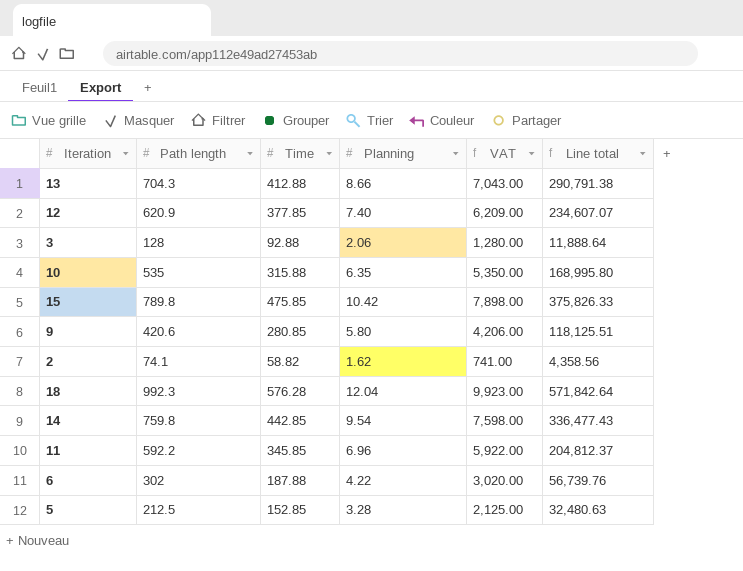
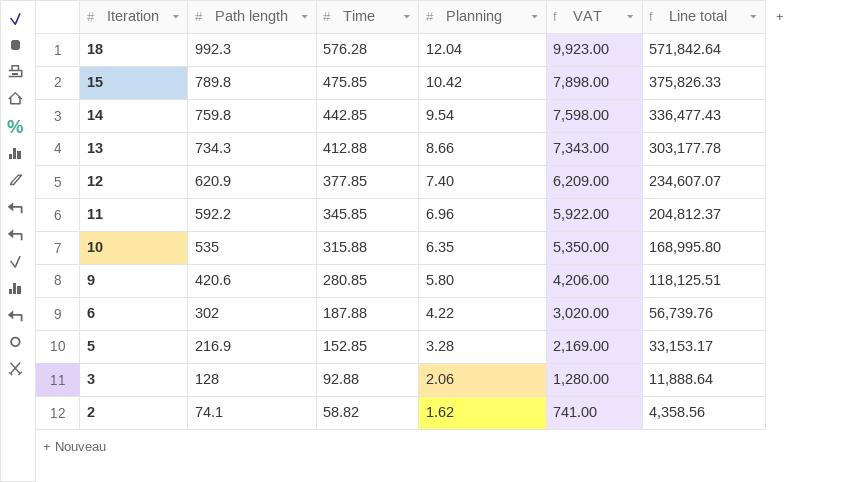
row order: none -> Iteration descending
13 | Path length: 704.3 -> 734.3
13 | VAT: 7,043.00 -> 7,343.00
13 | Line total: 290,791.38 -> 303,177.78
5 | Path length: 212.5 -> 216.9
5 | VAT: 2,125.00 -> 2,169.00
5 | Line total: 32,480.63 -> 33,153.17

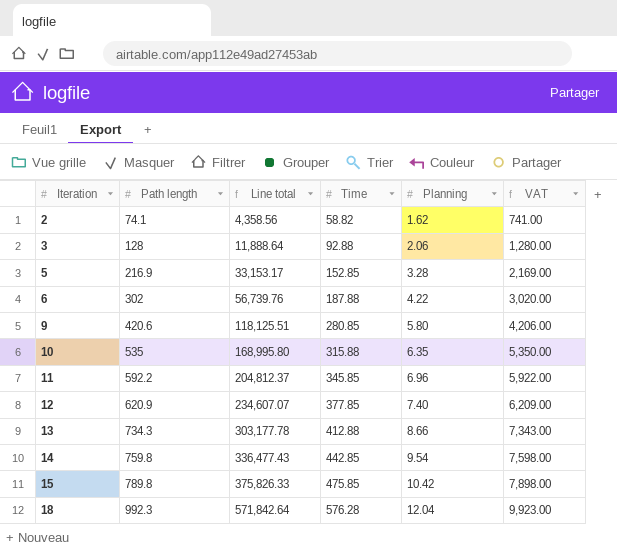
row order: Iteration descending -> Iteration ascending
column Line total | position: 6 -> 3

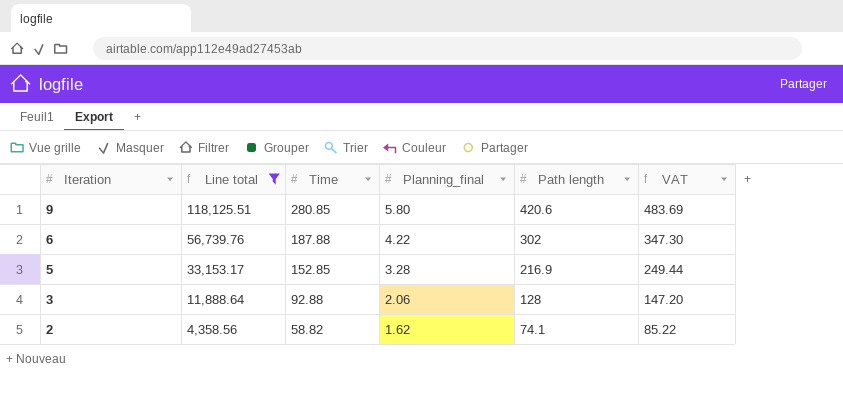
filter: none -> Line total <= 118,125.51
row order: Iteration ascending -> Iteration descending
column name: Planning -> Planning_final
column Path length | position: 2 -> 5
column VAT | formula: [Path length] * 10 -> [Path length] * 1.15

